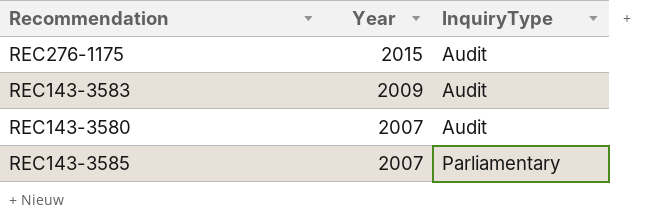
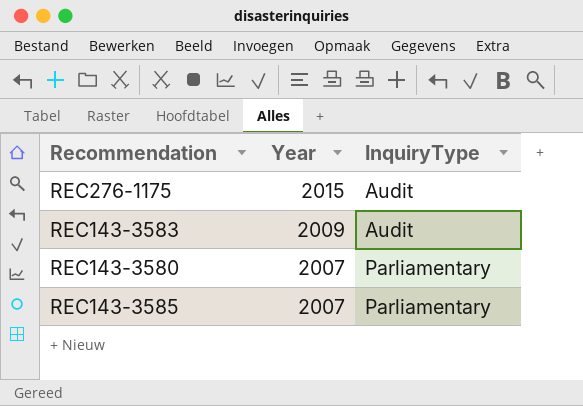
REC143-3580 | InquiryType: Audit -> Parliamentary

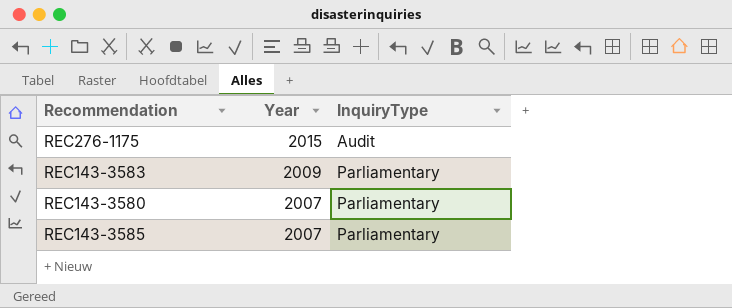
REC143-3583 | InquiryType: Audit -> Parliamentary

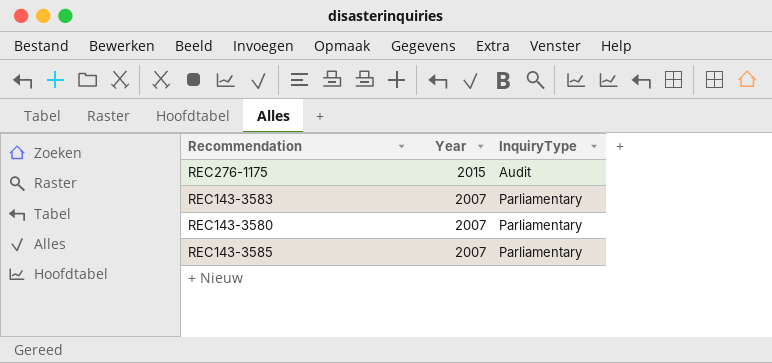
REC143-3583 | Year: 2009 -> 2007

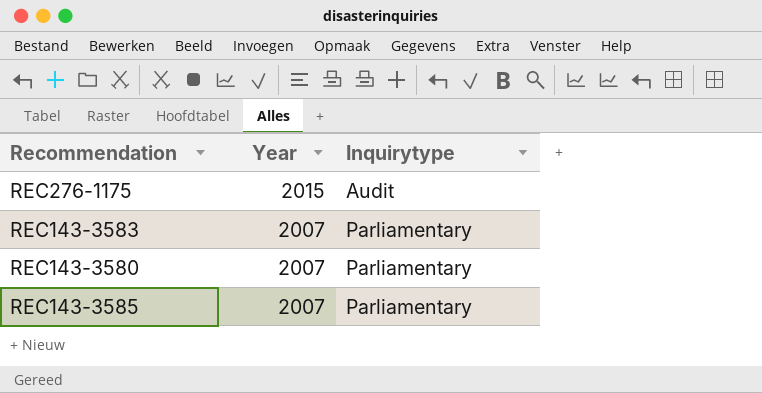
column name: InquiryType -> Inquirytype

